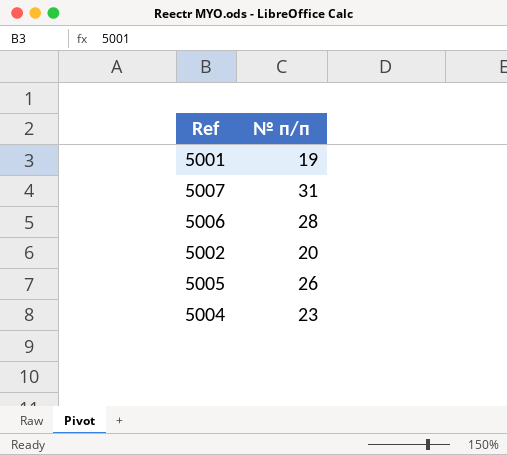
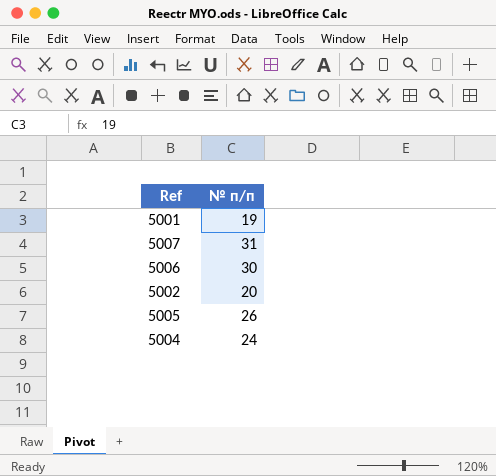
5006 | № п/п: 28 -> 30
5004 | № п/п: 23 -> 24

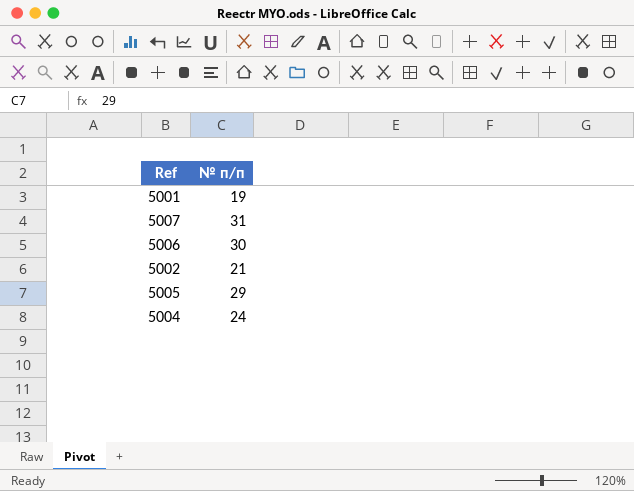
5002 | № п/п: 20 -> 21
5005 | № п/п: 26 -> 29

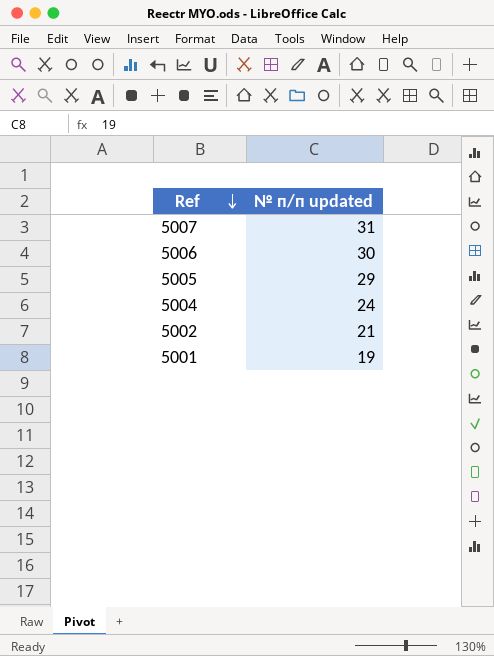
row order: none -> Ref descending
column name: № п/п -> № п/п updated

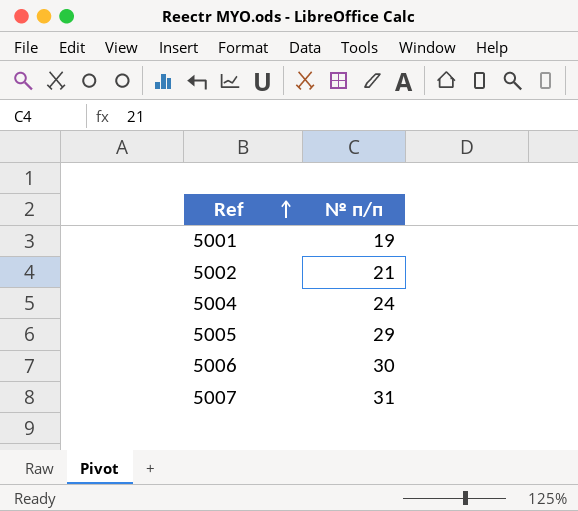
row order: Ref descending -> Ref ascending
column name: № п/п updated -> № п/п

